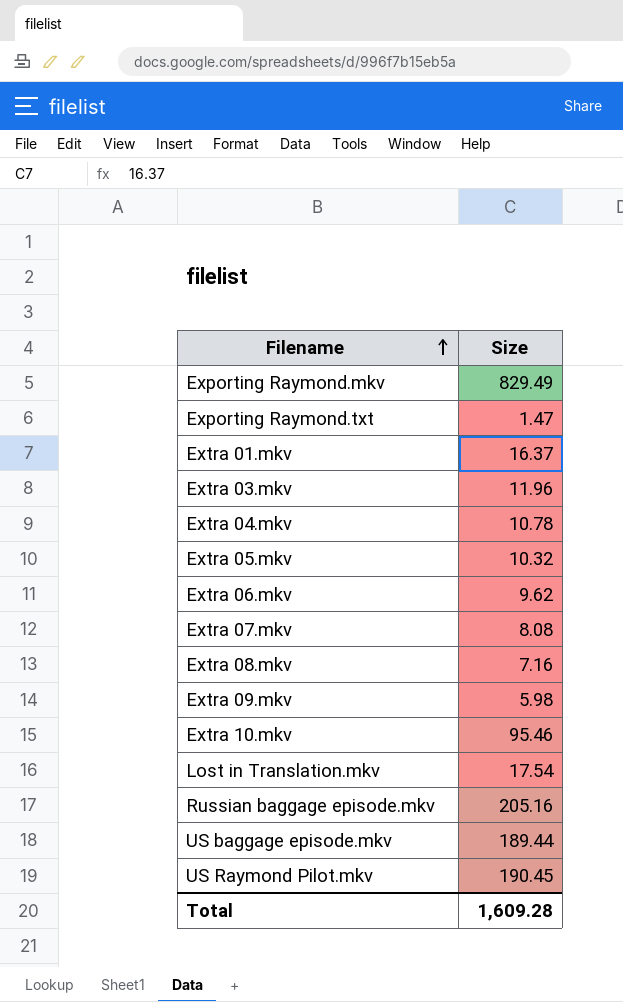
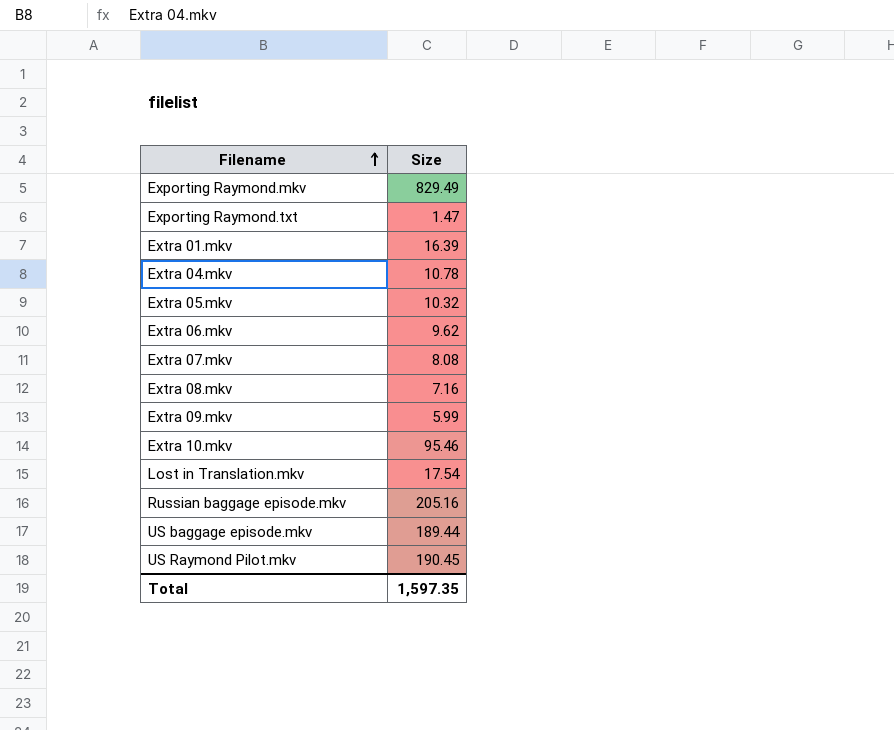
row Extra 03.mkv: 11.96 -> none
Extra 01.mkv | Size: 16.37 -> 16.39
Extra 09.mkv | Size: 5.98 -> 5.99
Total | Size: 1,609.28 -> 1,597.35

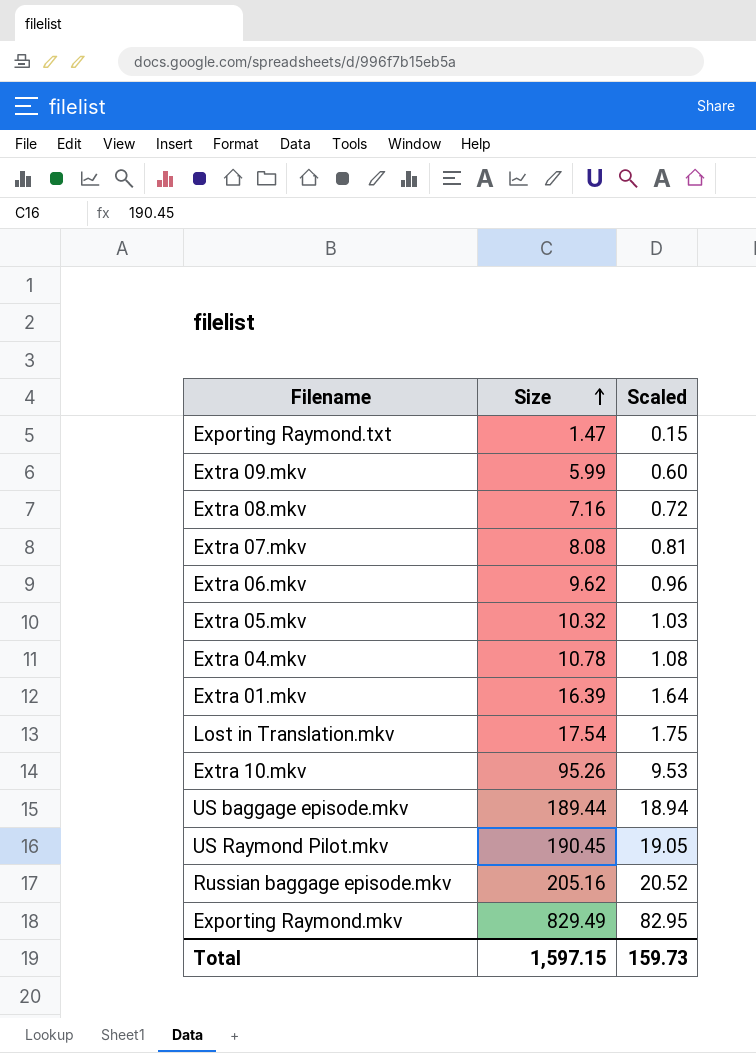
row order: Filename ascending -> Size ascending
column Scaled | formula: none -> [Size] * 0.1
Extra 10.mkv | Size: 95.46 -> 95.26
Total | Size: 1,597.35 -> 1,597.15

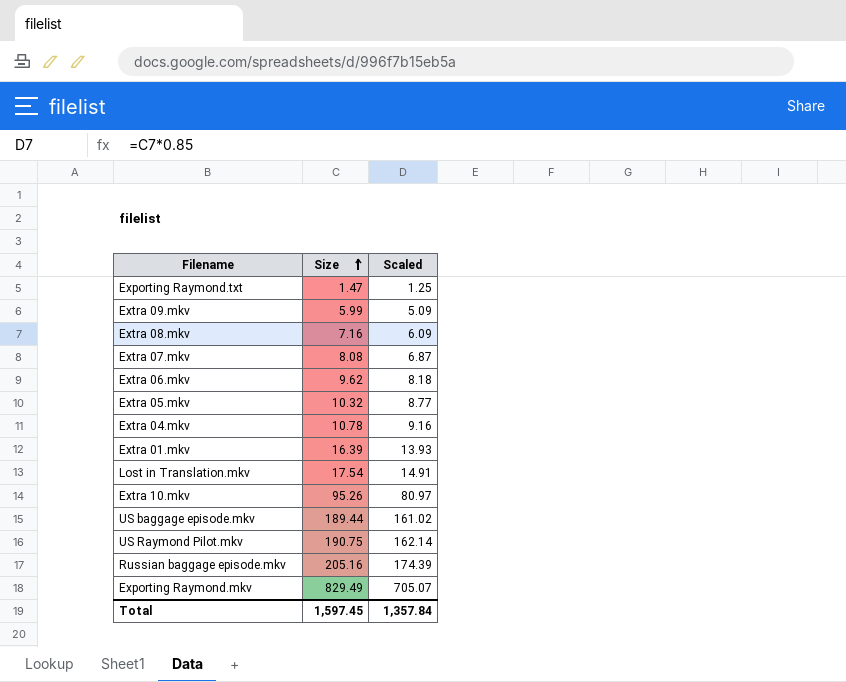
column Scaled | formula: [Size] * 0.1 -> [Size] * 0.85
US Raymond Pilot.mkv | Size: 190.45 -> 190.75
Total | Size: 1,597.15 -> 1,597.45
Total | Scaled: 159.73 -> 1,357.84

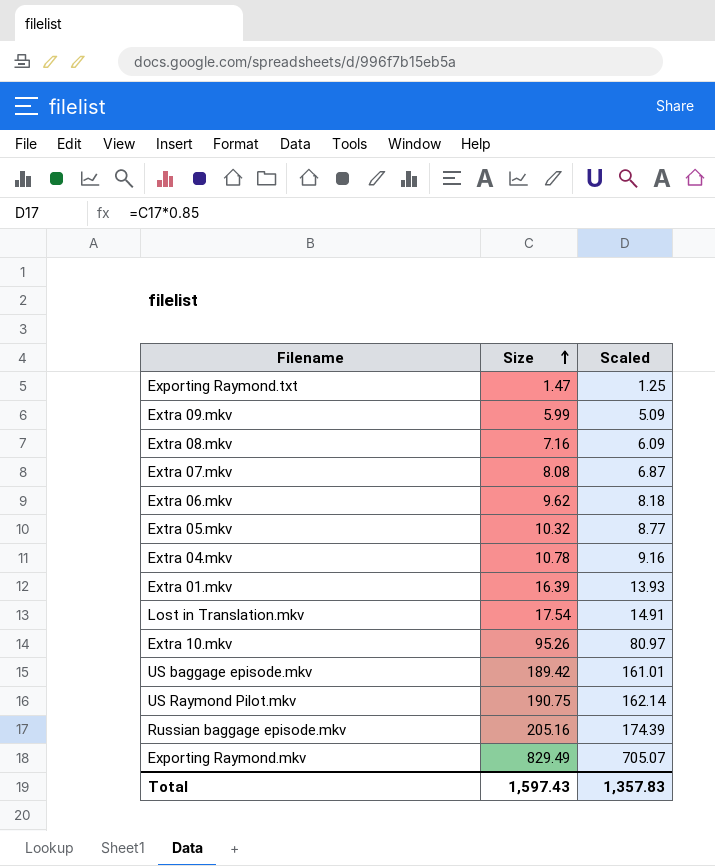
US baggage episode.mkv | Size: 189.44 -> 189.42
US baggage episode.mkv | Scaled: 161.02 -> 161.01
Total | Size: 1,597.45 -> 1,597.43
Total | Scaled: 1,357.84 -> 1,357.83

